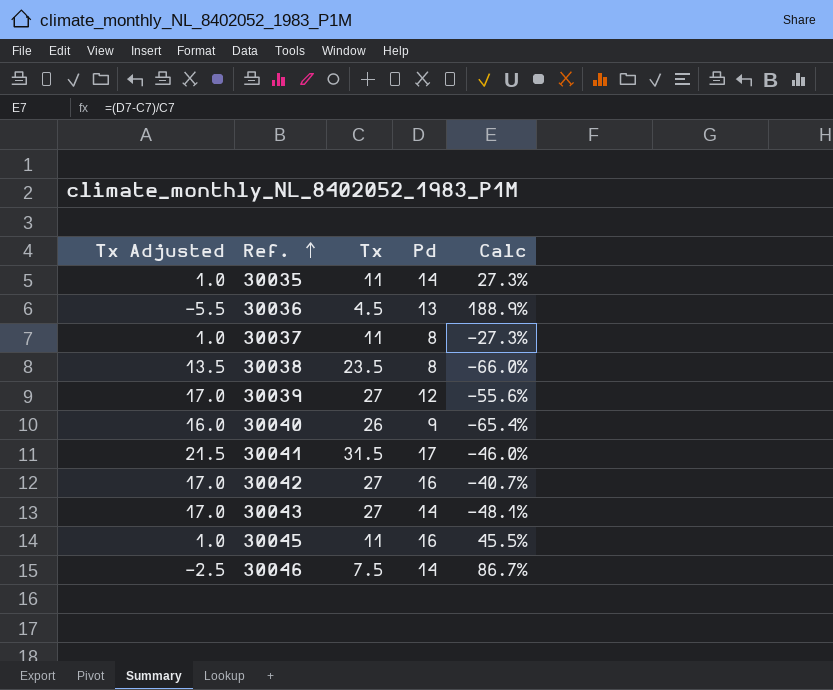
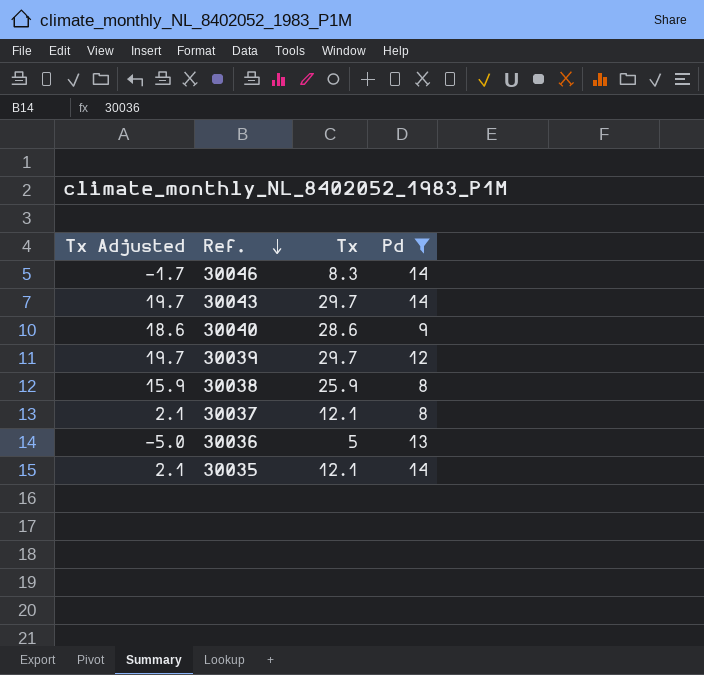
filter: none -> Pd <= 14
row order: Ref. ascending -> Ref. descending
column Calc | formula: ([Pd] - [Tx]) / [Tx] -> none
30046 | Tx Adjusted: -2.5 -> -1.7
30046 | Tx: 7.5 -> 8.3
30043 | Tx Adjusted: 17.0 -> 19.7
30043 | Tx: 27 -> 29.7
30040 | Tx Adjusted: 16.0 -> 18.6
30040 | Tx: 26 -> 28.6
30039 | Tx Adjusted: 17.0 -> 19.7
30039 | Tx: 27 -> 29.7
30038 | Tx Adjusted: 13.5 -> 15.9
30038 | Tx: 23.5 -> 25.9
30037 | Tx Adjusted: 1.0 -> 2.1
30037 | Tx: 11 -> 12.1
30036 | Tx Adjusted: -5.5 -> -5.0
30036 | Tx: 4.5 -> 5
30035 | Tx Adjusted: 1.0 -> 2.1
30035 | Tx: 11 -> 12.1

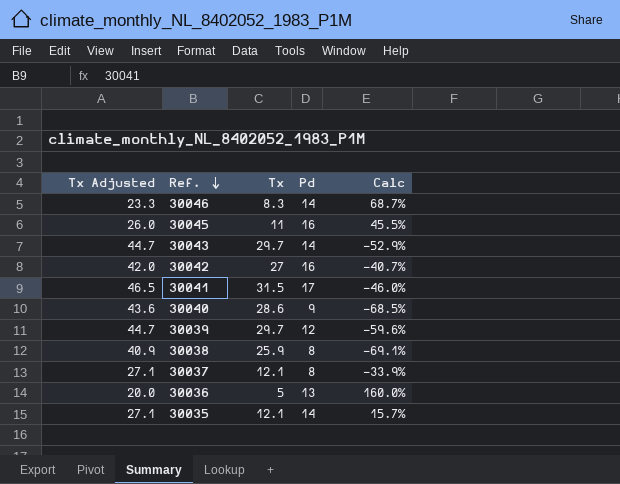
filter: Pd <= 14 -> none
column Tx Adjusted | formula: [Tx] - 10 -> [Tx] + 15
column Calc | formula: none -> ([Pd] - [Tx]) / [Tx]

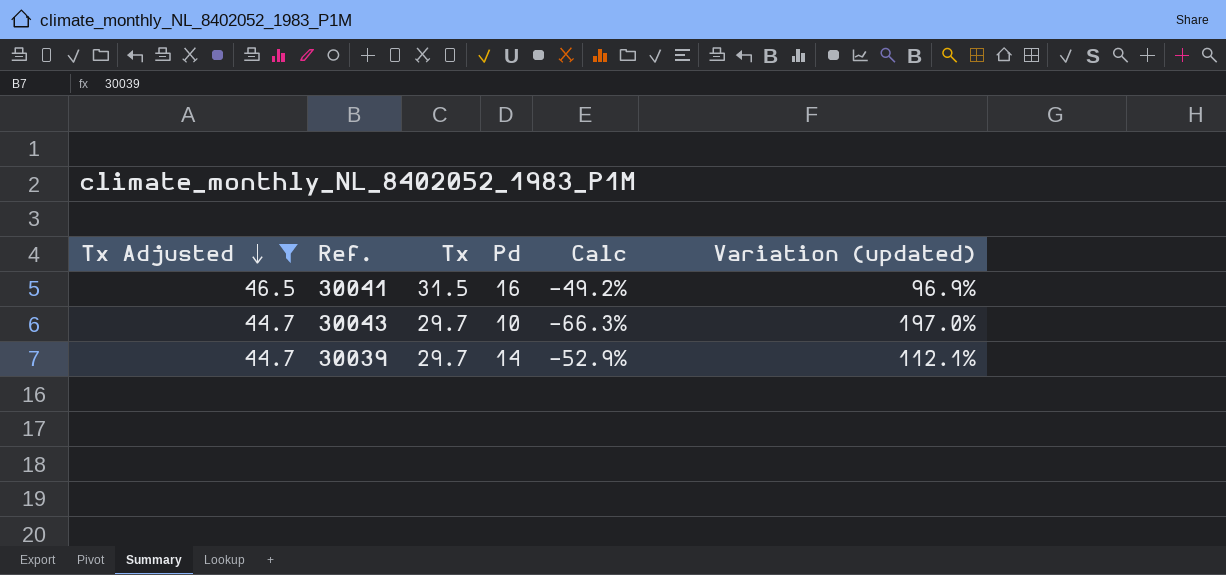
filter: none -> Tx Adjusted >= 44.7
row order: Ref. descending -> Tx Adjusted descending
column Variation (updated) | formula: none -> ([Tx] - [Pd]) / [Pd]
30041 | Pd: 17 -> 16
30041 | Calc: -46.0% -> -49.2%
30043 | Pd: 14 -> 10
30043 | Calc: -52.9% -> -66.3%
30039 | Pd: 12 -> 14
30039 | Calc: -59.6% -> -52.9%

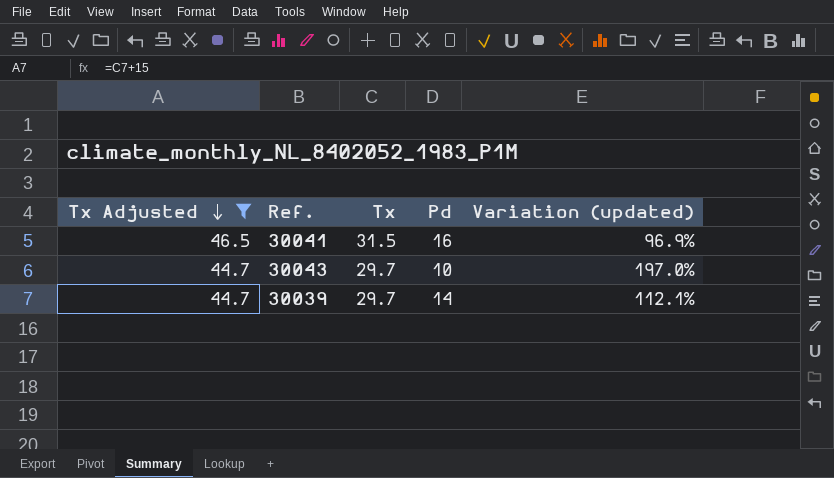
column Calc | formula: ([Pd] - [Tx]) / [Tx] -> none

